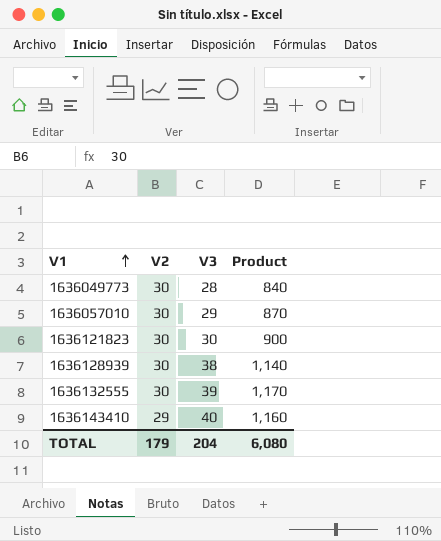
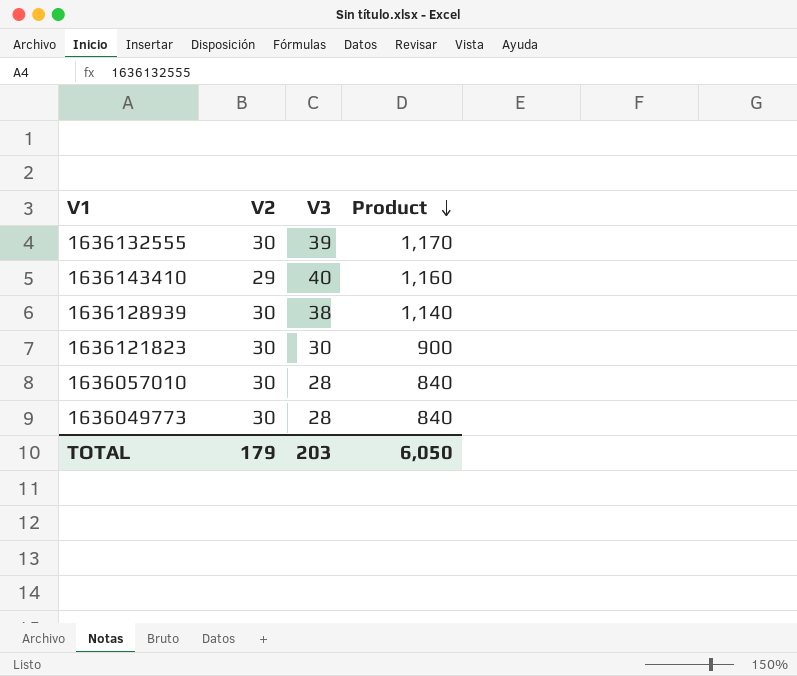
row order: V1 ascending -> Product descending
1636057010 | V3: 29 -> 28
1636057010 | Product: 870 -> 840
TOTAL | V3: 204 -> 203
TOTAL | Product: 6,080 -> 6,050

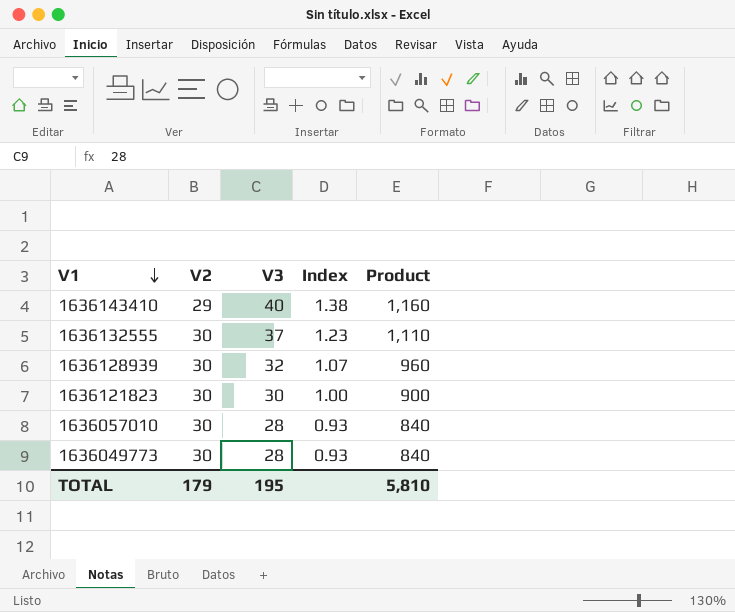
row order: Product descending -> V1 descending
column Index | formula: none -> [V3] / [V2]
1636132555 | V3: 39 -> 37
1636132555 | Product: 1,170 -> 1,110
1636128939 | V3: 38 -> 32
1636128939 | Product: 1,140 -> 960
TOTAL | V3: 203 -> 195
TOTAL | Product: 6,050 -> 5,810

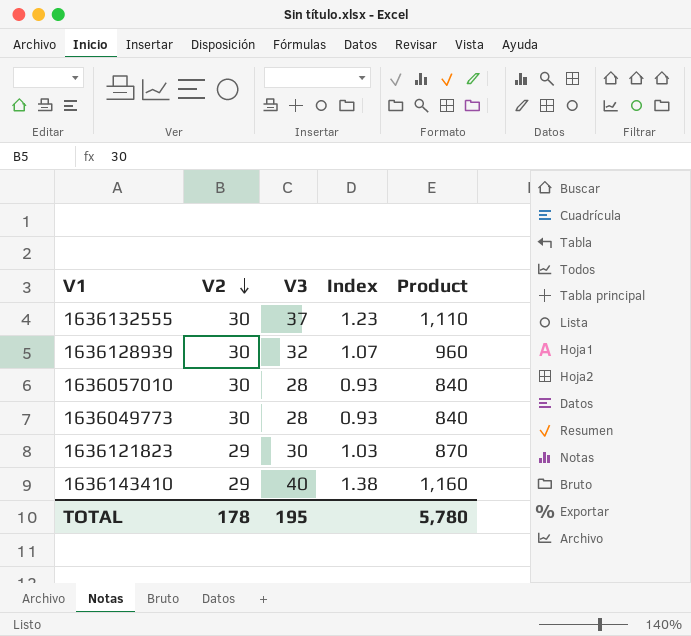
row order: V1 descending -> V2 descending
1636121823 | V2: 30 -> 29
1636121823 | Index: 1.00 -> 1.03
1636121823 | Product: 900 -> 870
TOTAL | V2: 179 -> 178
TOTAL | Product: 5,810 -> 5,780

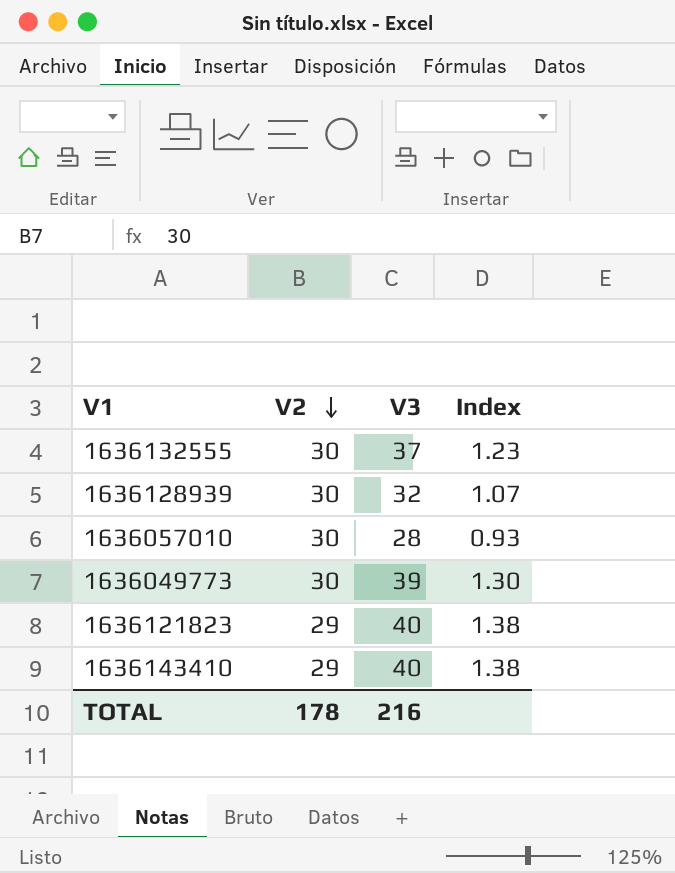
column Product | formula: [V2] * [V3] -> none
1636049773 | V3: 28 -> 39
1636049773 | Index: 0.93 -> 1.30
1636121823 | V3: 30 -> 40
1636121823 | Index: 1.03 -> 1.38
TOTAL | V3: 195 -> 216

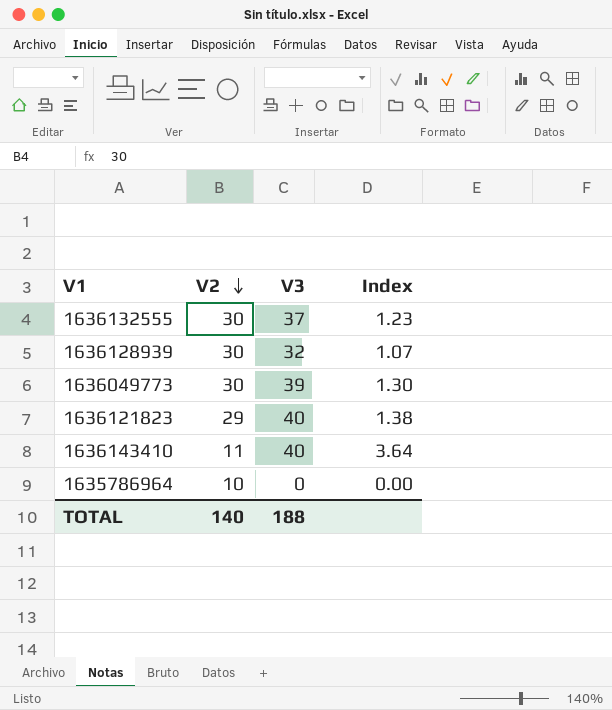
row 1636057010: 30 | 28 | 0.93 -> none
1636143410 | V2: 29 -> 11
1636143410 | Index: 1.38 -> 3.64
row 1635786964: none -> 10 | 0 | 0.00
TOTAL | V2: 178 -> 140
TOTAL | V3: 216 -> 188

